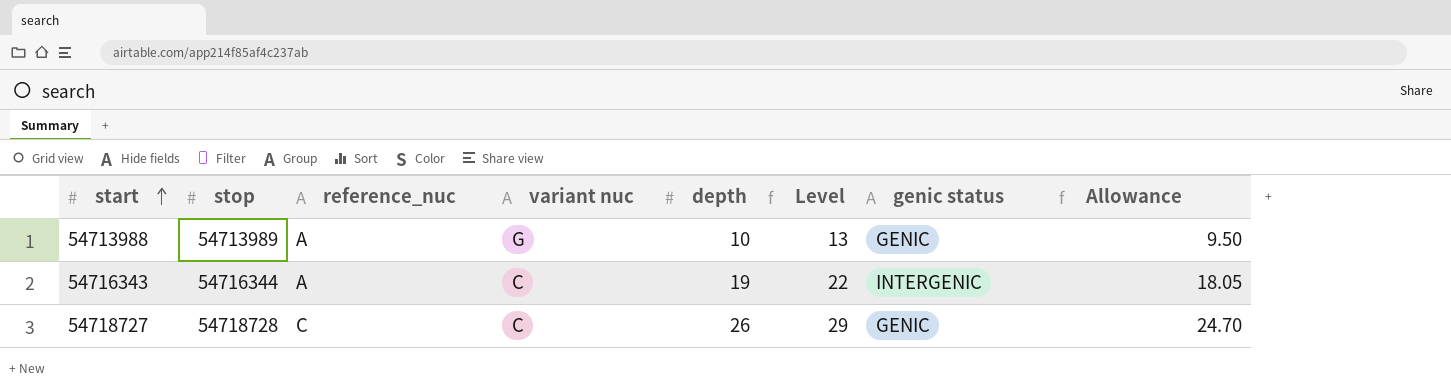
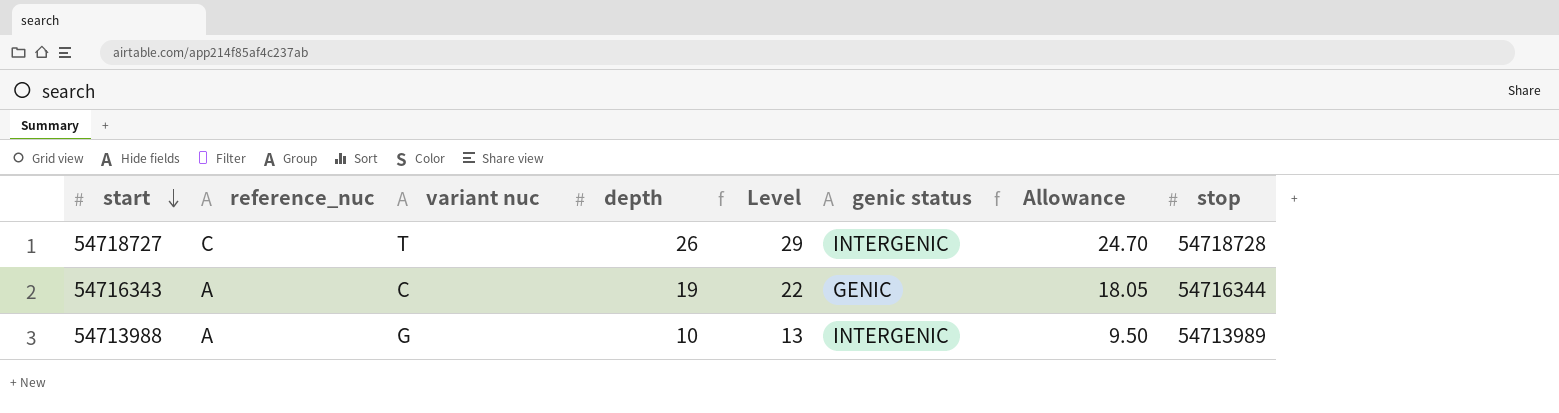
row order: start ascending -> start descending
column stop | position: 2 -> 8
54718727 | variant nuc: C -> T
54718727 | genic status: GENIC -> INTERGENIC
54716343 | genic status: INTERGENIC -> GENIC
54713988 | genic status: GENIC -> INTERGENIC

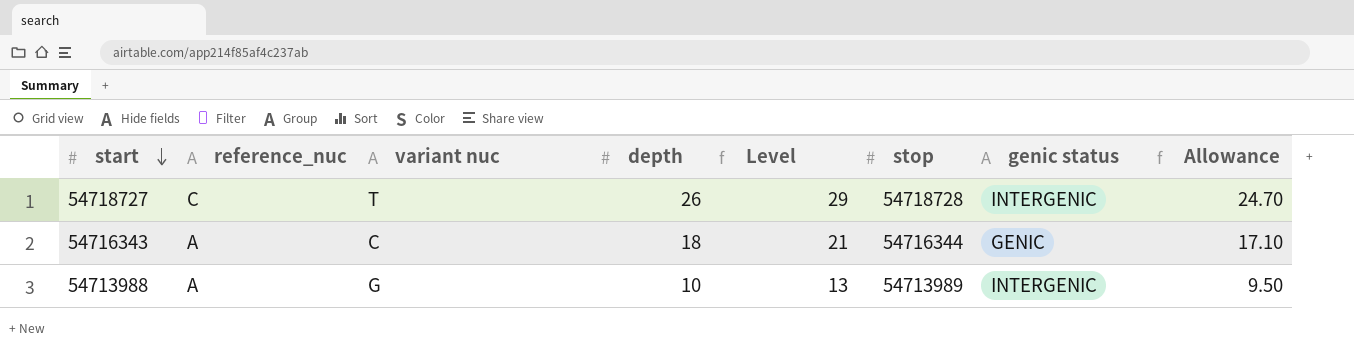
column stop | position: 8 -> 6
54716343 | depth: 19 -> 18
54716343 | Level: 22 -> 21
54716343 | Allowance: 18.05 -> 17.10

